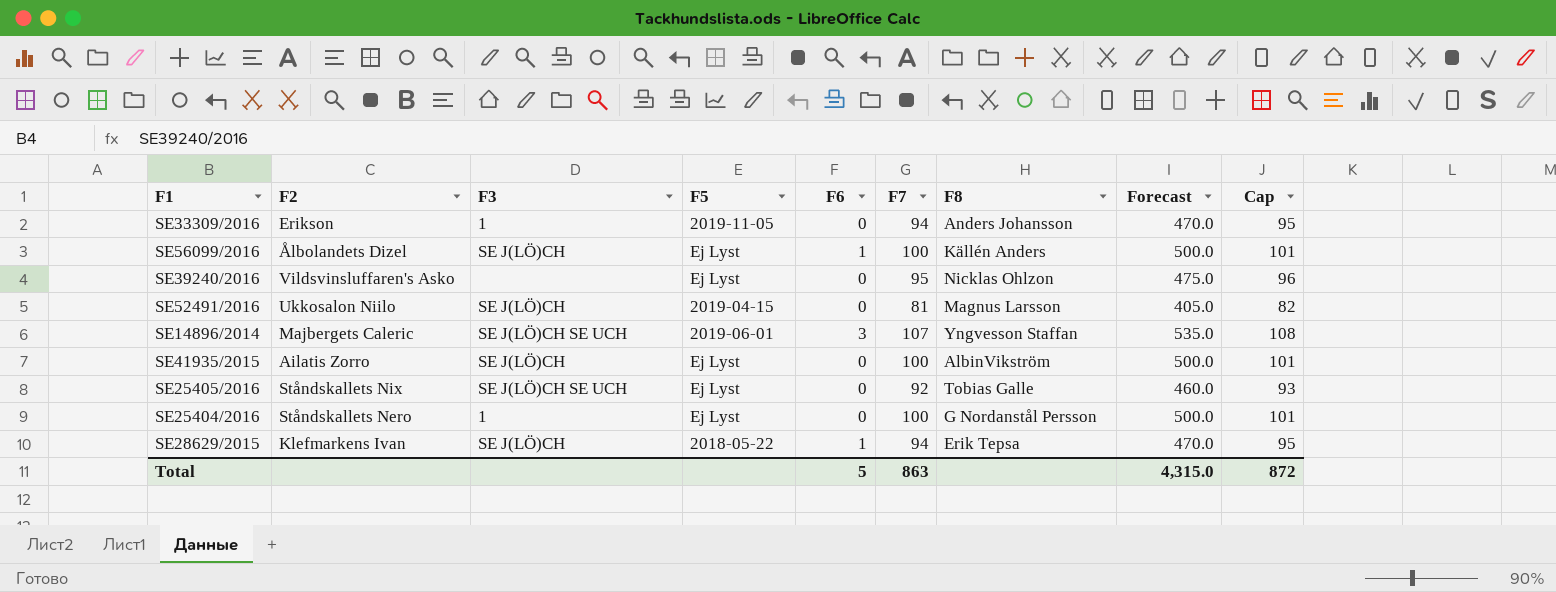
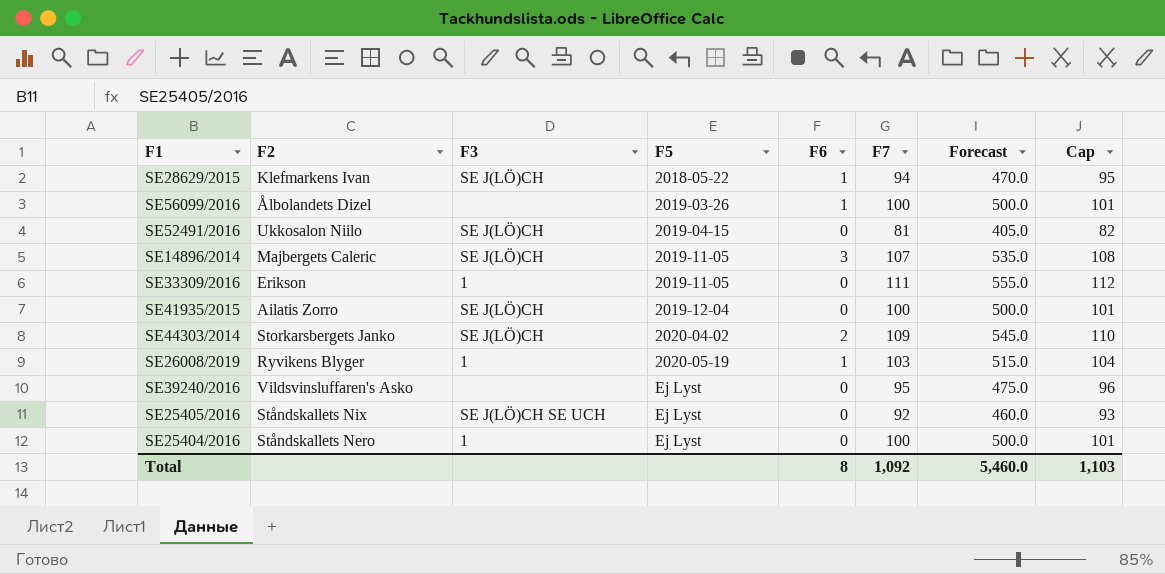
row order: none -> F5 ascending
column F8 | position: 7 -> none
SE56099/2016 | F3: SE J(LÖ)CH -> none
SE56099/2016 | F5: Ej Lyst -> 2019-03-26
SE14896/2014 | F3: SE J(LÖ)CH SE UCH -> SE J(LÖ)CH
SE14896/2014 | F5: 2019-06-01 -> 2019-11-05
SE33309/2016 | F7: 94 -> 111
SE33309/2016 | Forecast: 470.0 -> 555.0
SE33309/2016 | Cap: 95 -> 112
SE41935/2015 | F5: Ej Lyst -> 2019-12-04
row SE44303/2014: none -> Storkarsbergets Janko | SE J(LÖ)CH | 2020-04-02 | 2 | 109 | 545.0 | 110
row SE26008/2019: none -> Ryvikens Blyger | 1 | 2020-05-19 | 1 | 103 | 515.0 | 104
Total | F6: 5 -> 8
Total | F7: 863 -> 1,092
Total | Forecast: 4,315.0 -> 5,460.0
Total | Cap: 872 -> 1,103

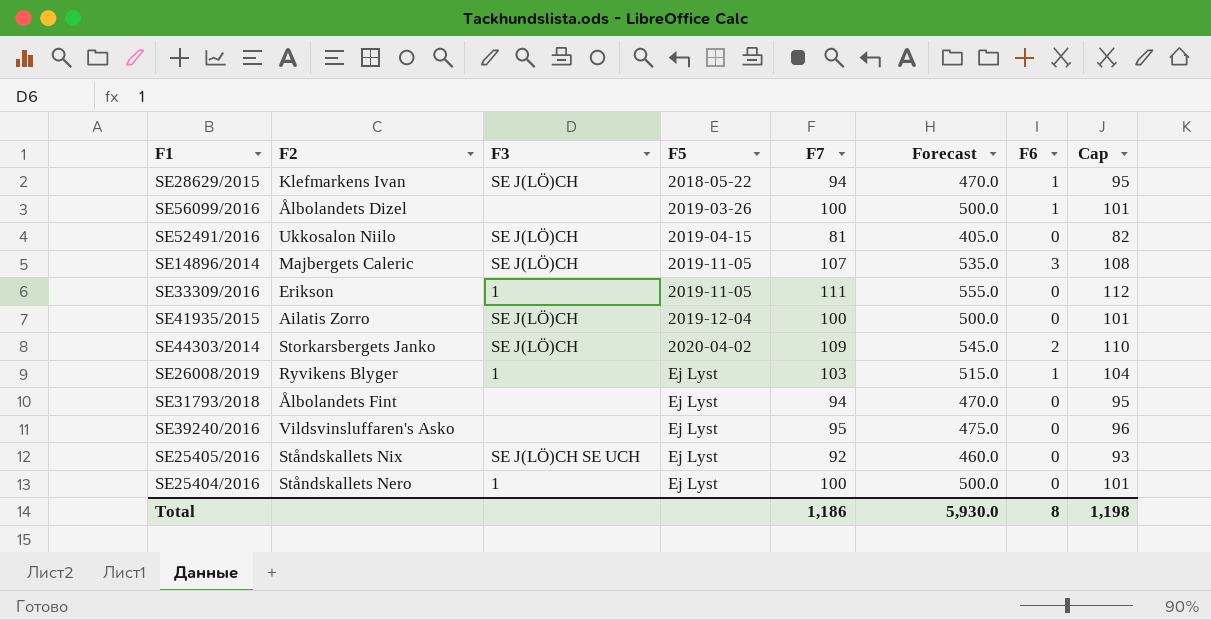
column F6 | position: 5 -> 7
SE26008/2019 | F5: 2020-05-19 -> Ej Lyst
row SE31793/2018: none -> Ålbolandets Fint | none | Ej Lyst | 94 | 470.0 | 0 | 95
Total | F7: 1,092 -> 1,186
Total | Forecast: 5,460.0 -> 5,930.0
Total | Cap: 1,103 -> 1,198

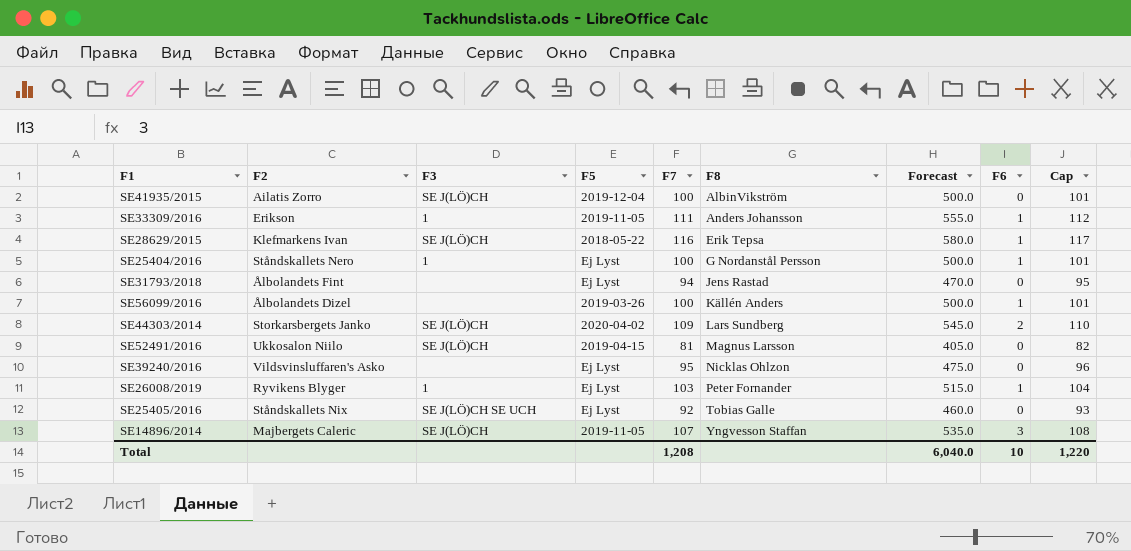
row order: F5 ascending -> F8 ascending
column F8 | position: none -> 6
SE33309/2016 | F6: 0 -> 1
SE28629/2015 | F7: 94 -> 116
SE28629/2015 | Forecast: 470.0 -> 580.0
SE28629/2015 | Cap: 95 -> 117
SE25404/2016 | F6: 0 -> 1
Total | F7: 1,186 -> 1,208
Total | Forecast: 5,930.0 -> 6,040.0
Total | F6: 8 -> 10
Total | Cap: 1,198 -> 1,220

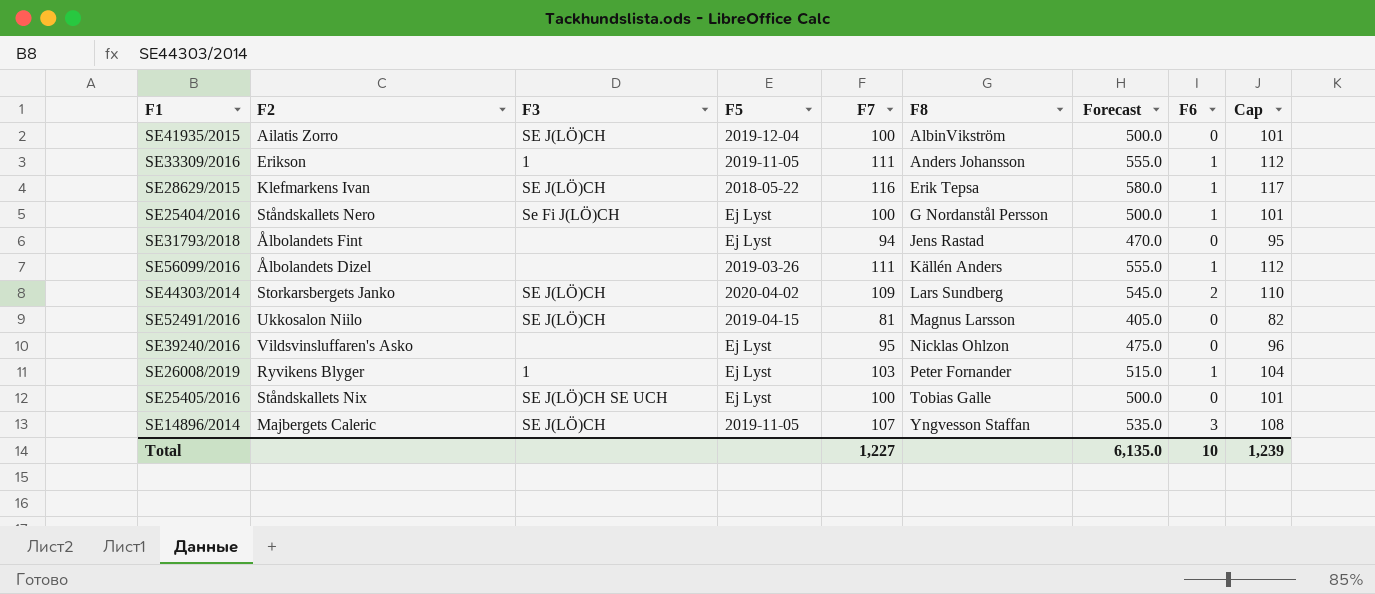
SE25404/2016 | F3: 1 -> Se Fi J(LÖ)CH
SE56099/2016 | F7: 100 -> 111
SE56099/2016 | Forecast: 500.0 -> 555.0
SE56099/2016 | Cap: 101 -> 112
SE25405/2016 | F7: 92 -> 100
SE25405/2016 | Forecast: 460.0 -> 500.0
SE25405/2016 | Cap: 93 -> 101
Total | F7: 1,208 -> 1,227
Total | Forecast: 6,040.0 -> 6,135.0
Total | Cap: 1,220 -> 1,239

